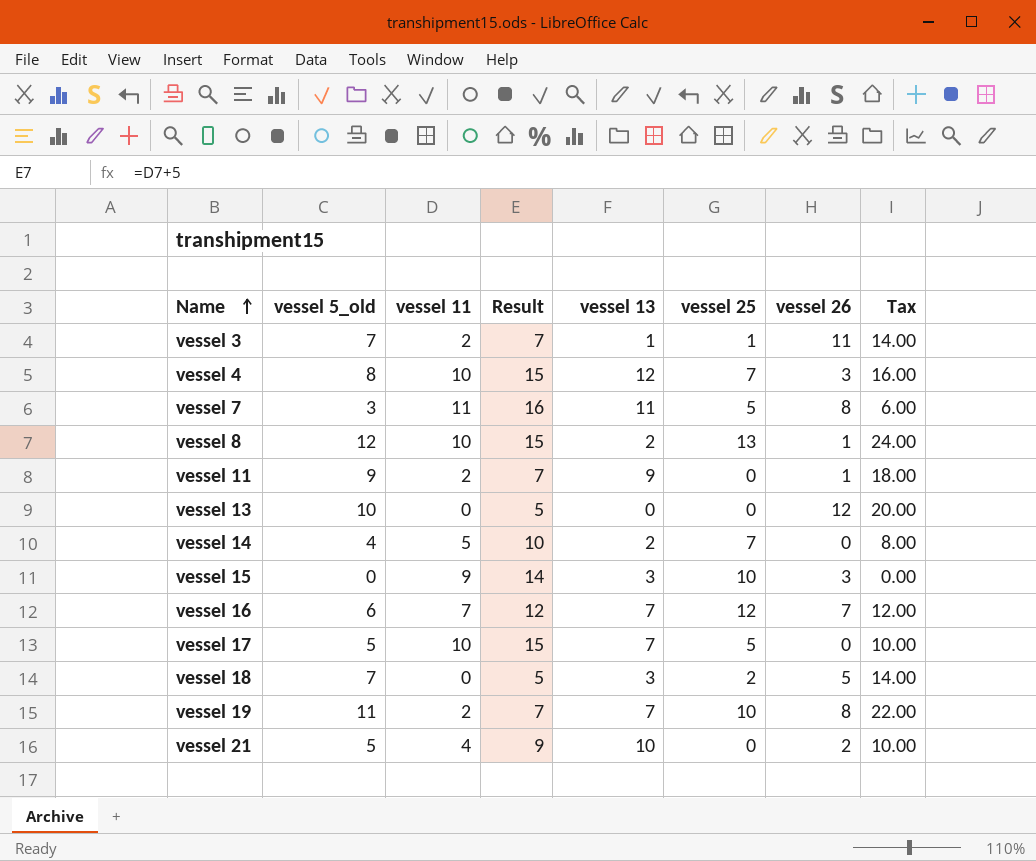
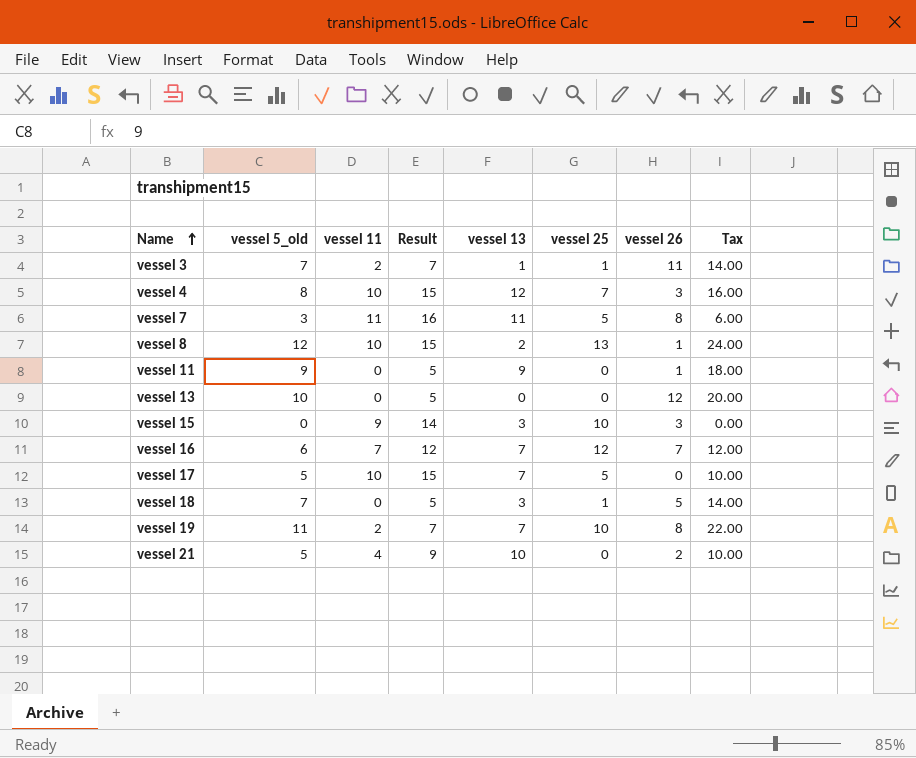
row vessel 14: 4 | 5 | 10 | 2 | 7 | 0 | 8.00 -> none
vessel 11 | vessel 11: 2 -> 0
vessel 11 | Result: 7 -> 5
vessel 18 | vessel 25: 2 -> 1

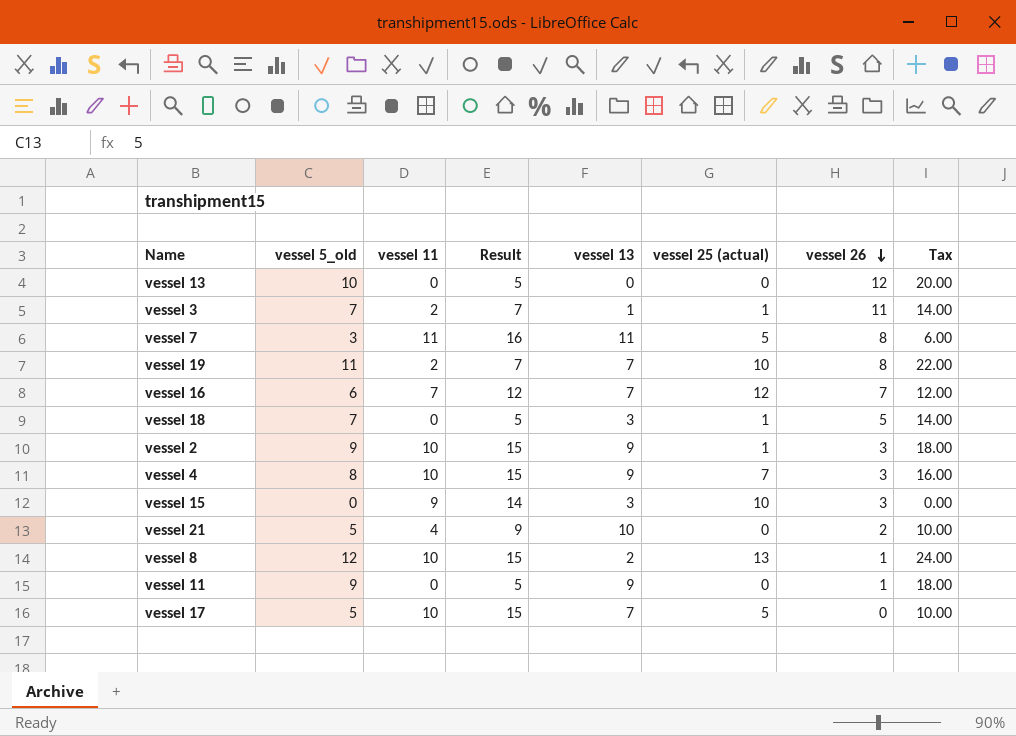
row order: Name ascending -> vessel 26 descending
column name: vessel 25 -> vessel 25 (actual)
row vessel 2: none -> 9 | 10 | 15 | 9 | 1 | 3 | 18.00
vessel 4 | vessel 13: 12 -> 9

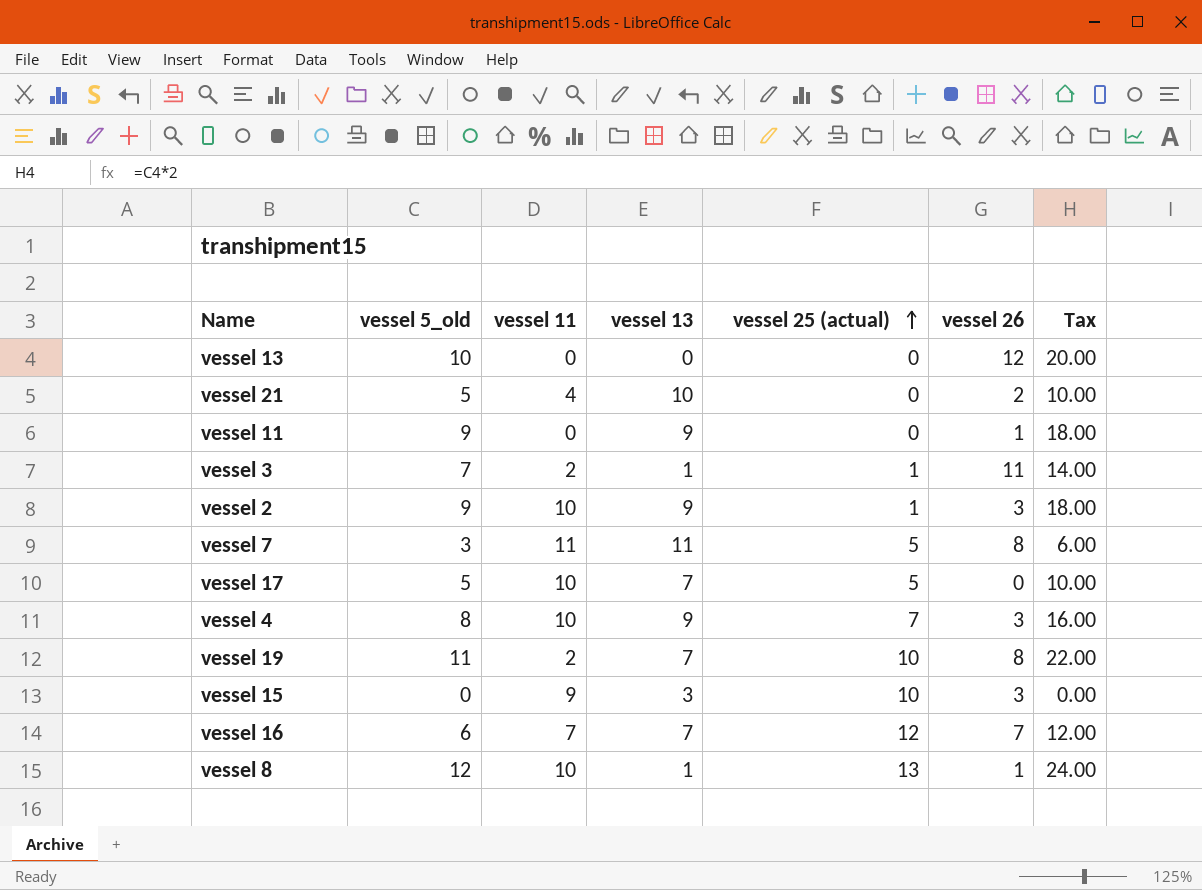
row order: vessel 26 descending -> vessel 25 (actual) ascending
column Result | formula: [vessel 11] + 5 -> none
row vessel 18: 7 | 0 | 5 | 3 | 1 | 5 | 14.00 -> none
vessel 8 | vessel 13: 2 -> 1

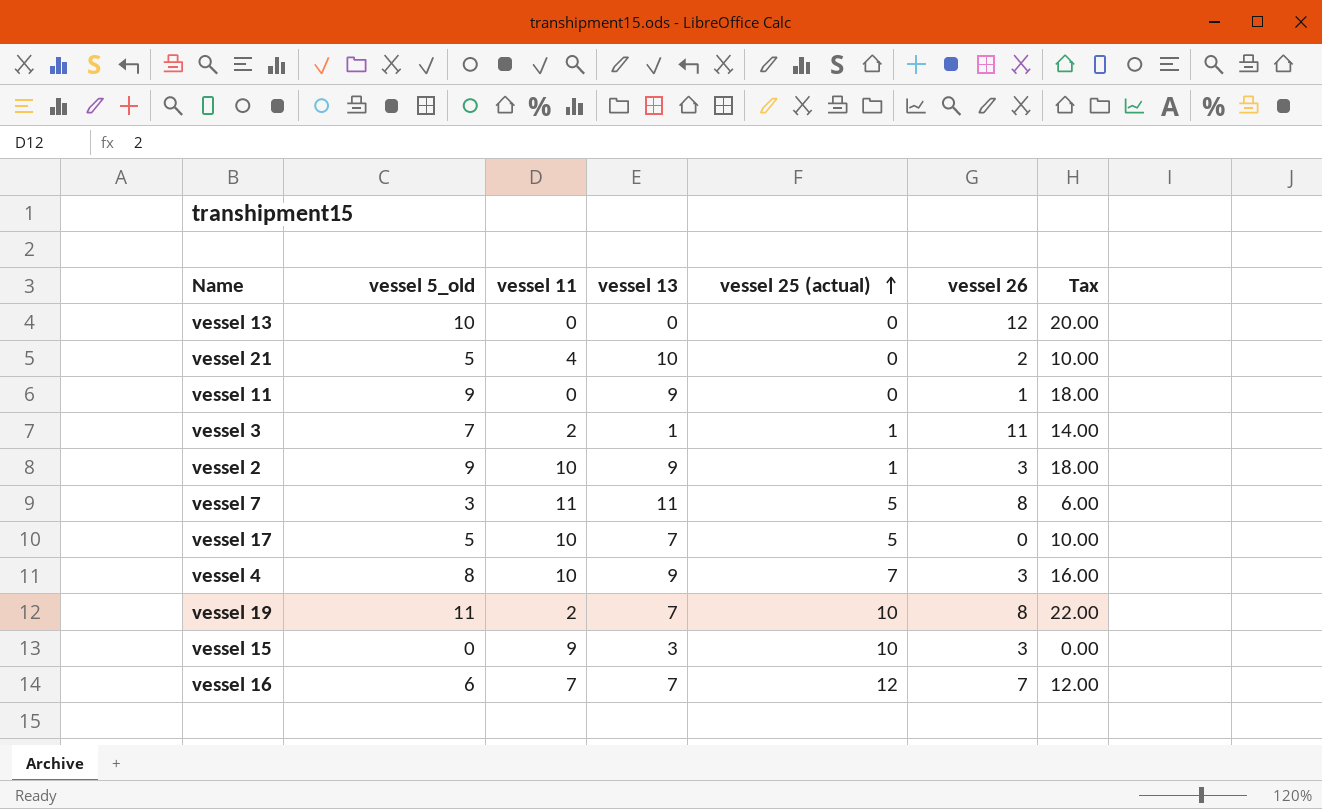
row vessel 8: 12 | 10 | 1 | 13 | 1 | 24.00 -> none

